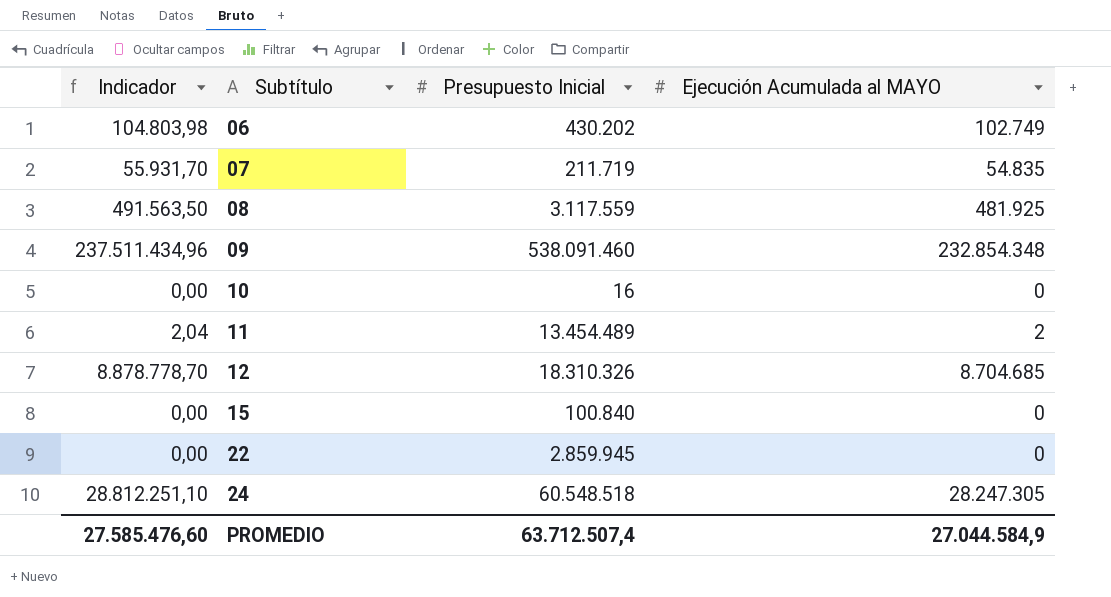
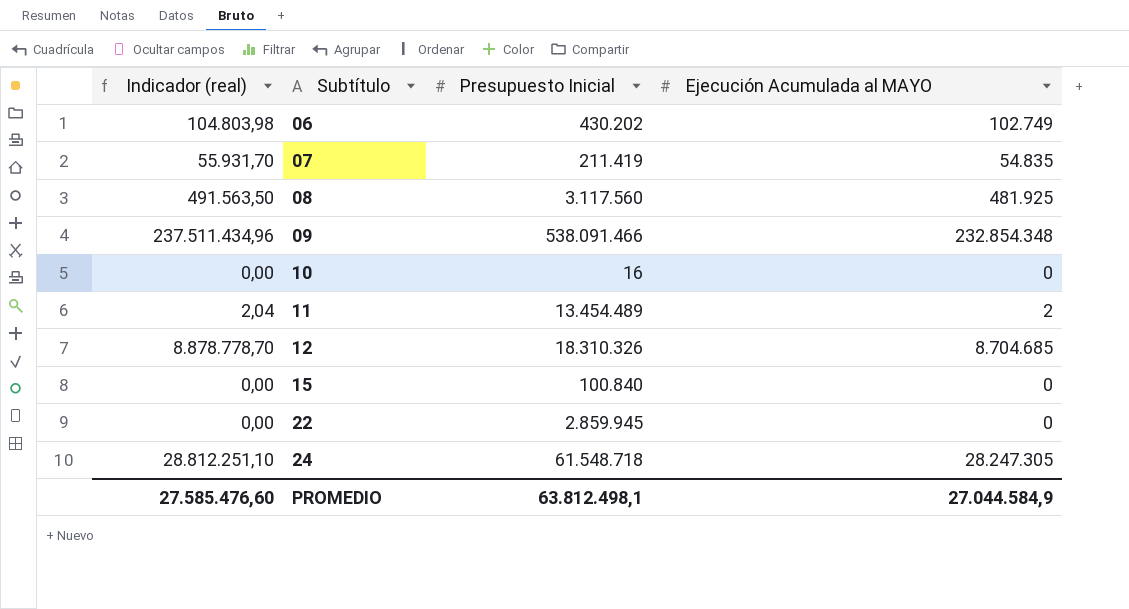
column name: Indicador -> Indicador (real)
07 | Presupuesto Inicial: 211.719 -> 211.419
08 | Presupuesto Inicial: 3.117.559 -> 3.117.560
09 | Presupuesto Inicial: 538.091.460 -> 538.091.466
24 | Presupuesto Inicial: 60.548.518 -> 61.548.718
PROMEDIO | Presupuesto Inicial: 63.712.507,4 -> 63.812.498,1

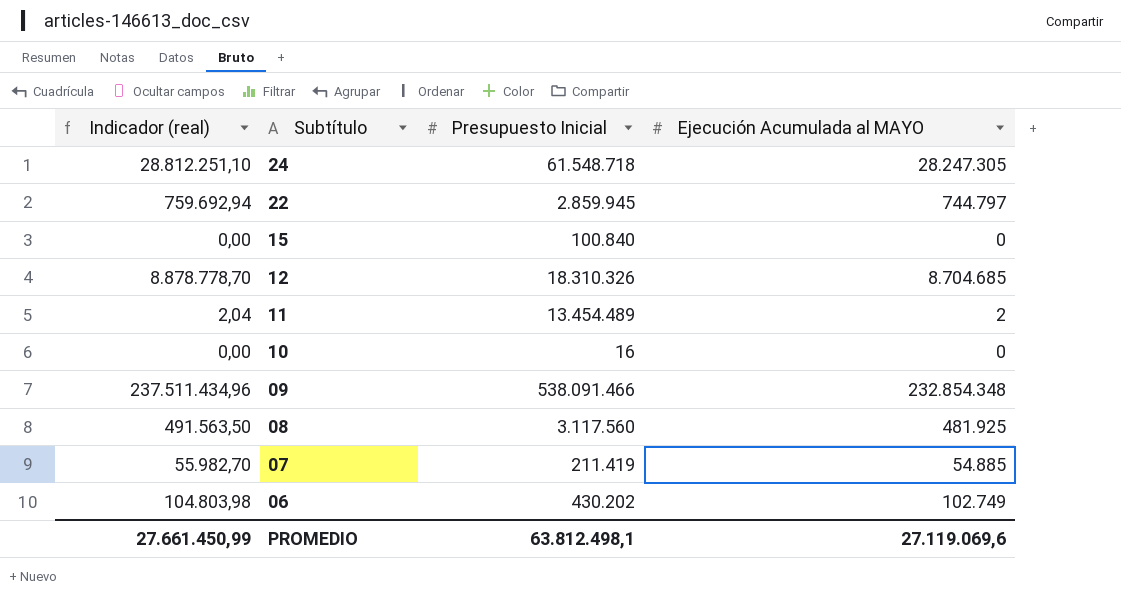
row order: Subtítulo ascending -> Subtítulo descending
22 | Indicador (real): 0,00 -> 759.692,94
22 | Ejecución Acumulada al MAYO: 0 -> 744.797
07 | Indicador (real): 55.931,70 -> 55.982,70
07 | Ejecución Acumulada al MAYO: 54.835 -> 54.885
PROMEDIO | Indicador (real): 27.585.476,60 -> 27.661.450,99
PROMEDIO | Ejecución Acumulada al MAYO: 27.044.584,9 -> 27.119.069,6

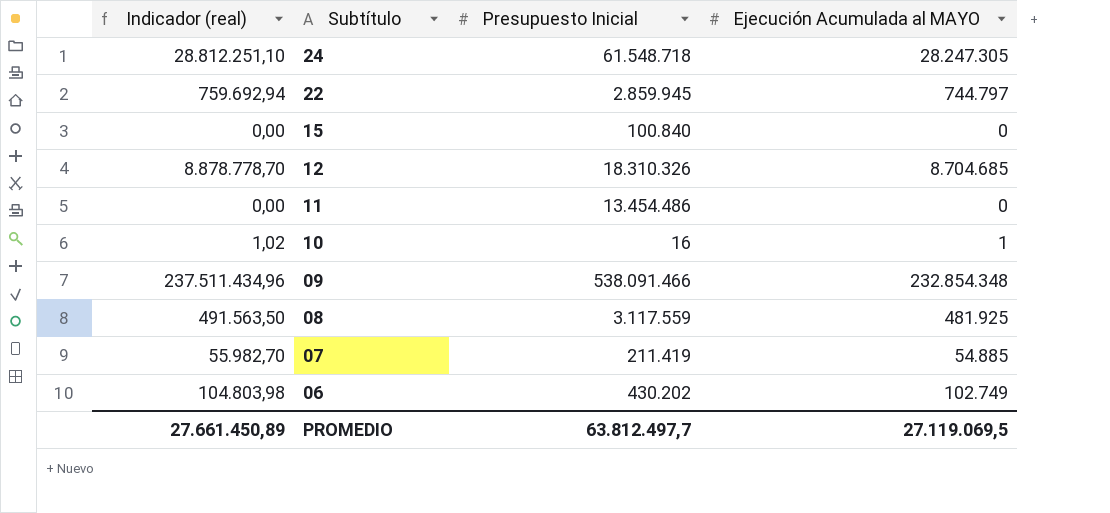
11 | Indicador (real): 2,04 -> 0,00
11 | Presupuesto Inicial: 13.454.489 -> 13.454.486
11 | Ejecución Acumulada al MAYO: 2 -> 0
10 | Indicador (real): 0,00 -> 1,02
10 | Ejecución Acumulada al MAYO: 0 -> 1
08 | Presupuesto Inicial: 3.117.560 -> 3.117.559
PROMEDIO | Indicador (real): 27.661.450,99 -> 27.661.450,89
PROMEDIO | Presupuesto Inicial: 63.812.498,1 -> 63.812.497,7
PROMEDIO | Ejecución Acumulada al MAYO: 27.119.069,6 -> 27.119.069,5

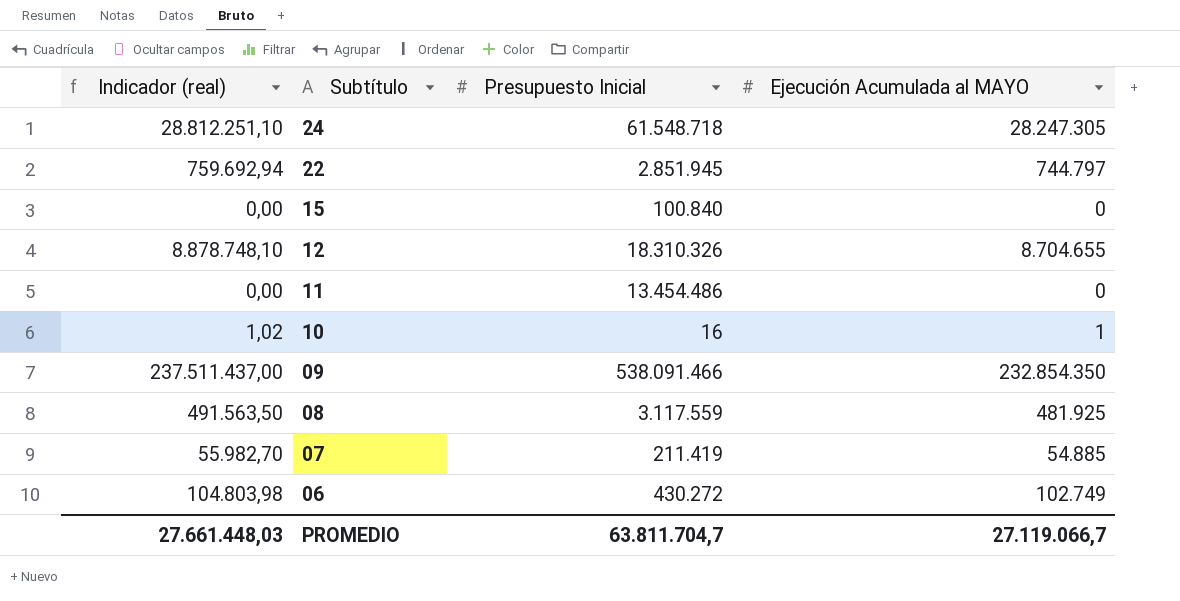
22 | Presupuesto Inicial: 2.859.945 -> 2.851.945
12 | Indicador (real): 8.878.778,70 -> 8.878.748,10
12 | Ejecución Acumulada al MAYO: 8.704.685 -> 8.704.655
09 | Indicador (real): 237.511.434,96 -> 237.511.437,00
09 | Ejecución Acumulada al MAYO: 232.854.348 -> 232.854.350
06 | Presupuesto Inicial: 430.202 -> 430.272
PROMEDIO | Indicador (real): 27.661.450,89 -> 27.661.448,03
PROMEDIO | Presupuesto Inicial: 63.812.497,7 -> 63.811.704,7
PROMEDIO | Ejecución Acumulada al MAYO: 27.119.069,5 -> 27.119.066,7

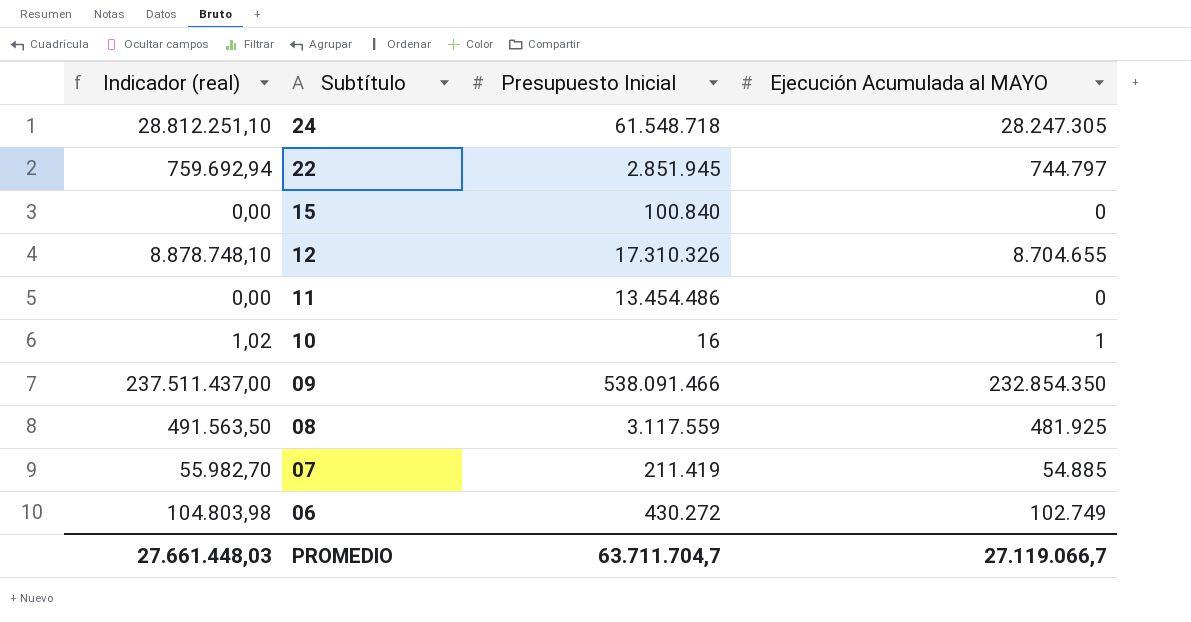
12 | Presupuesto Inicial: 18.310.326 -> 17.310.326
PROMEDIO | Presupuesto Inicial: 63.811.704,7 -> 63.711.704,7

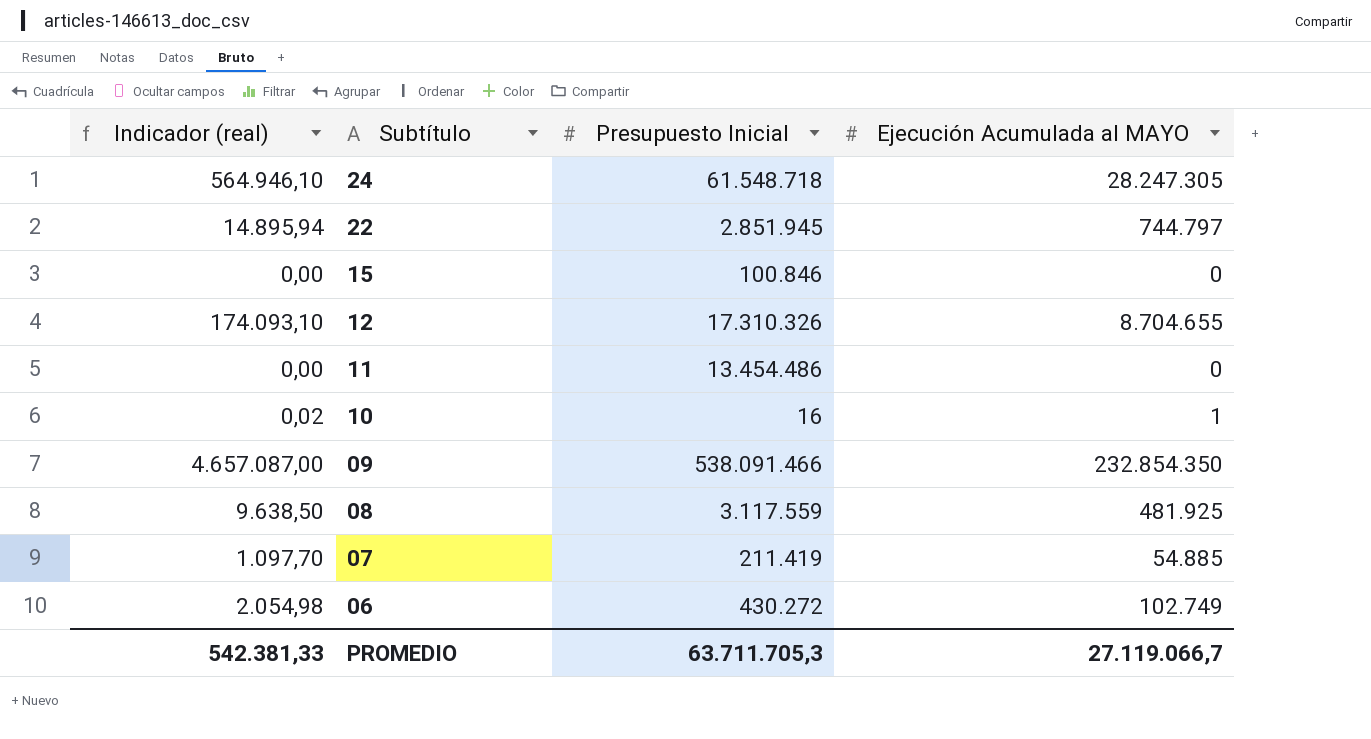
column Indicador (real) | formula: [Ejecución Acumulada al MAYO] * 1,02 -> [Ejecución Acumulada al MAYO] * 0,02
15 | Presupuesto Inicial: 100.840 -> 100.846
PROMEDIO | Indicador (real): 27.661.448,03 -> 542.381,33
PROMEDIO | Presupuesto Inicial: 63.711.704,7 -> 63.711.705,3

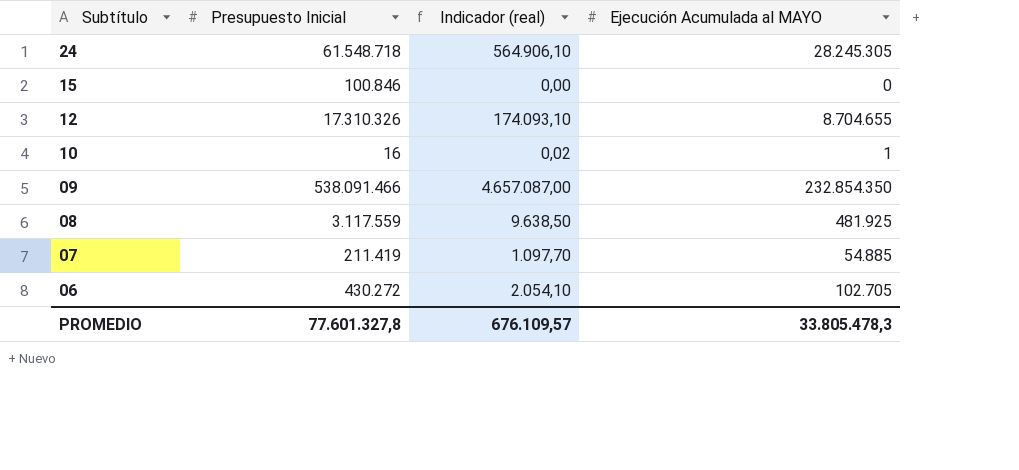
column Indicador (real) | position: 1 -> 3
row 22: 14.895,94 | 2.851.945 | 744.797 -> none
row 11: 0,00 | 13.454.486 | 0 -> none
24 | Indicador (real): 564.946,10 -> 564.906,10
24 | Ejecución Acumulada al MAYO: 28.247.305 -> 28.245.305
06 | Indicador (real): 2.054,98 -> 2.054,10
06 | Ejecución Acumulada al MAYO: 102.749 -> 102.705
PROMEDIO | Presupuesto Inicial: 63.711.705,3 -> 77.601.327,8
PROMEDIO | Indicador (real): 542.381,33 -> 676.109,57
PROMEDIO | Ejecución Acumulada al MAYO: 27.119.066,7 -> 33.805.478,3

